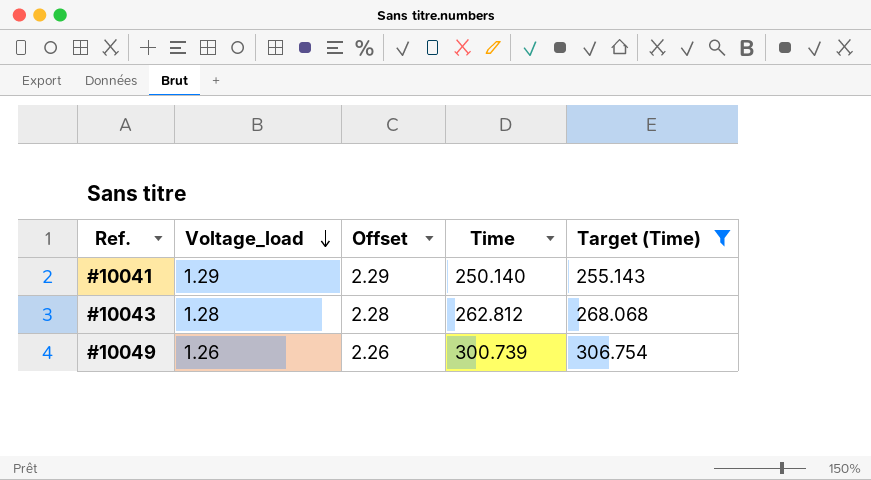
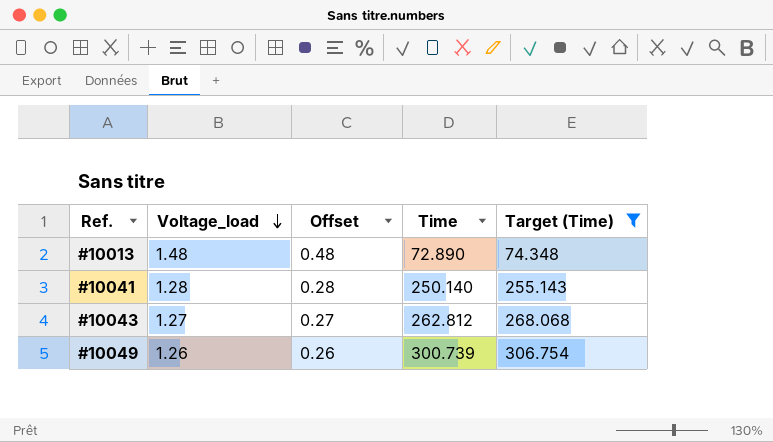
column Offset | formula: [Voltage_load] + 1 -> [Voltage_load] - 1
row #10013: none -> 1.48 | 0.48 | 72.890 | 74.348
#10041 | Voltage_load: 1.29 -> 1.28
#10043 | Voltage_load: 1.28 -> 1.27

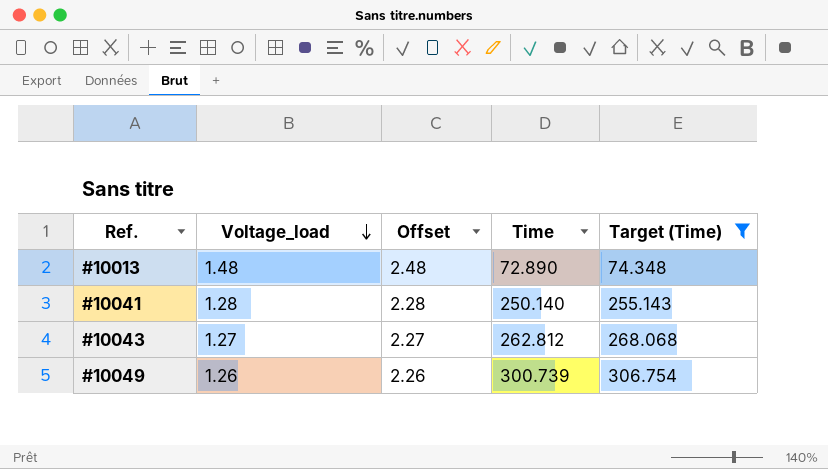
column Offset | formula: [Voltage_load] - 1 -> [Voltage_load] + 1

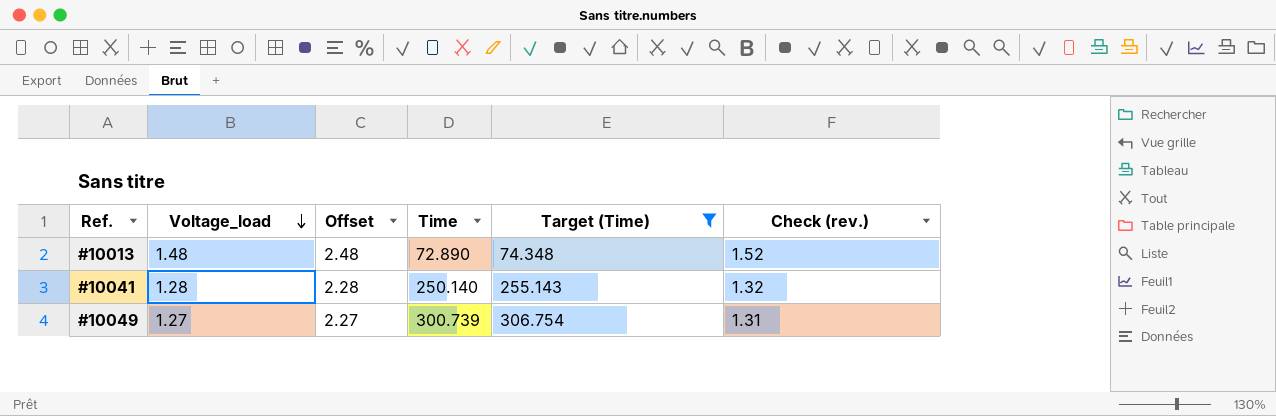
column Check (rev.) | formula: none -> [Voltage_load] * 1.03
row #10043: 1.27 | 2.27 | 262.812 | 268.068 -> none
#10049 | Voltage_load: 1.26 -> 1.27
#10049 | Offset: 2.26 -> 2.27

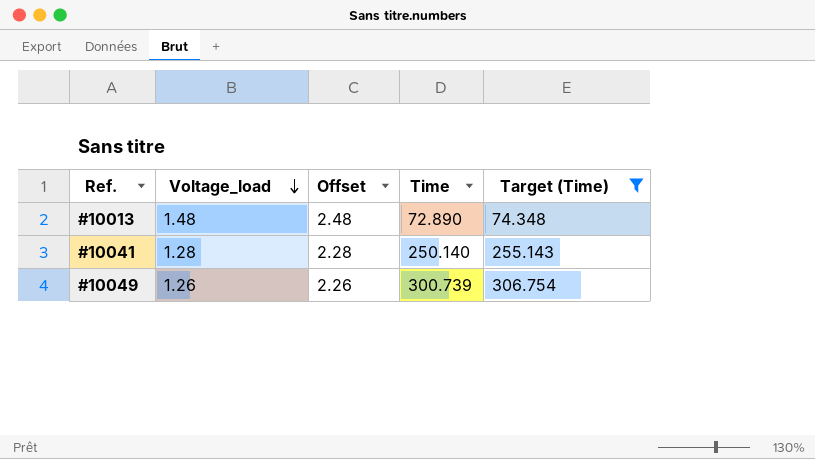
column Check (rev.) | formula: [Voltage_load] * 1.03 -> none
#10049 | Voltage_load: 1.27 -> 1.26
#10049 | Offset: 2.27 -> 2.26

